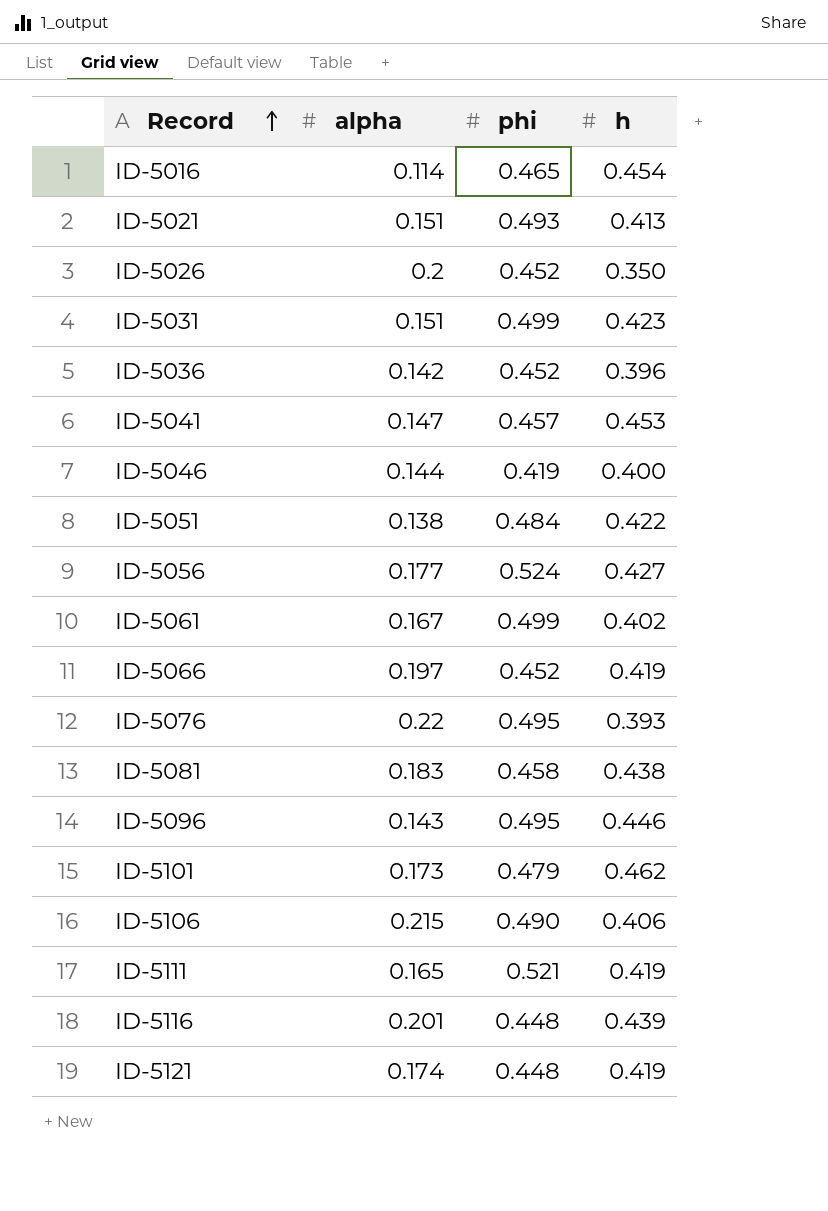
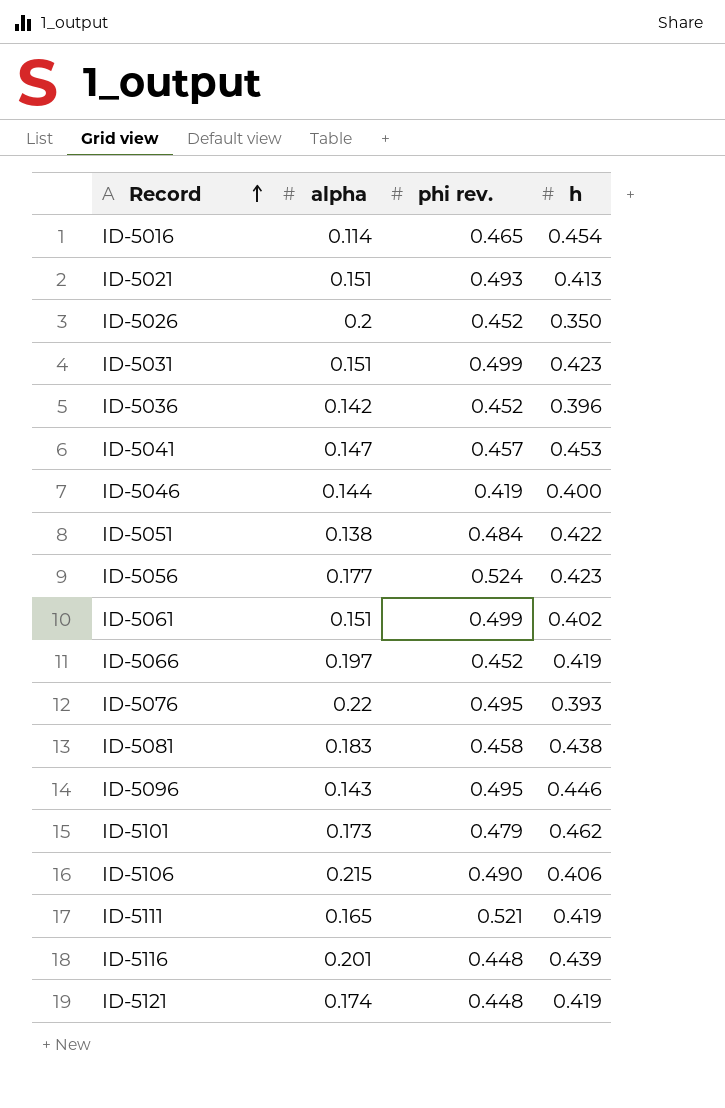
column name: phi -> phi rev.
ID-5056 | h: 0.427 -> 0.423
ID-5061 | alpha: 0.167 -> 0.151

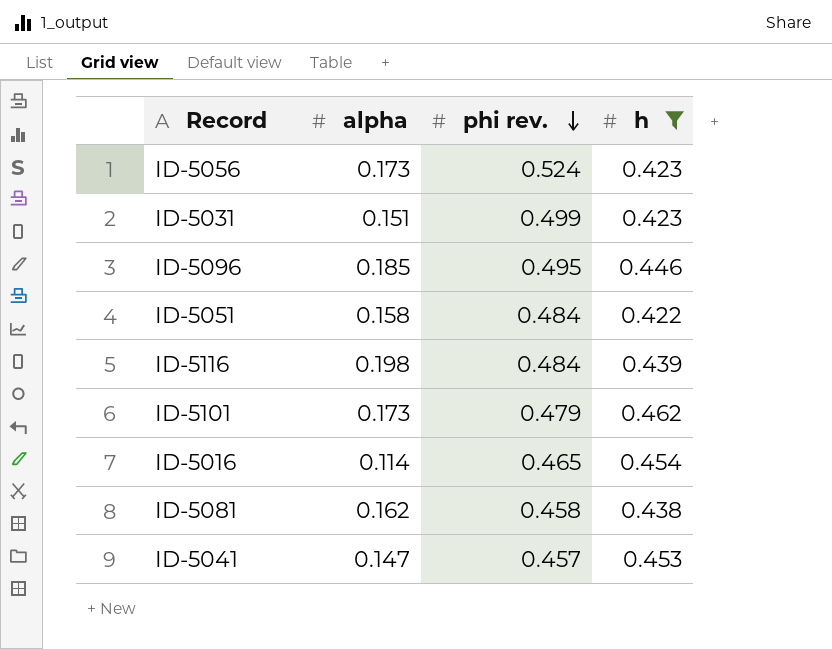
filter: none -> h >= 0.422
row order: Record ascending -> phi rev. descending
ID-5056 | alpha: 0.177 -> 0.173
ID-5096 | alpha: 0.143 -> 0.185
ID-5051 | alpha: 0.138 -> 0.158
ID-5116 | alpha: 0.201 -> 0.198
ID-5116 | phi rev.: 0.448 -> 0.484
ID-5081 | alpha: 0.183 -> 0.162

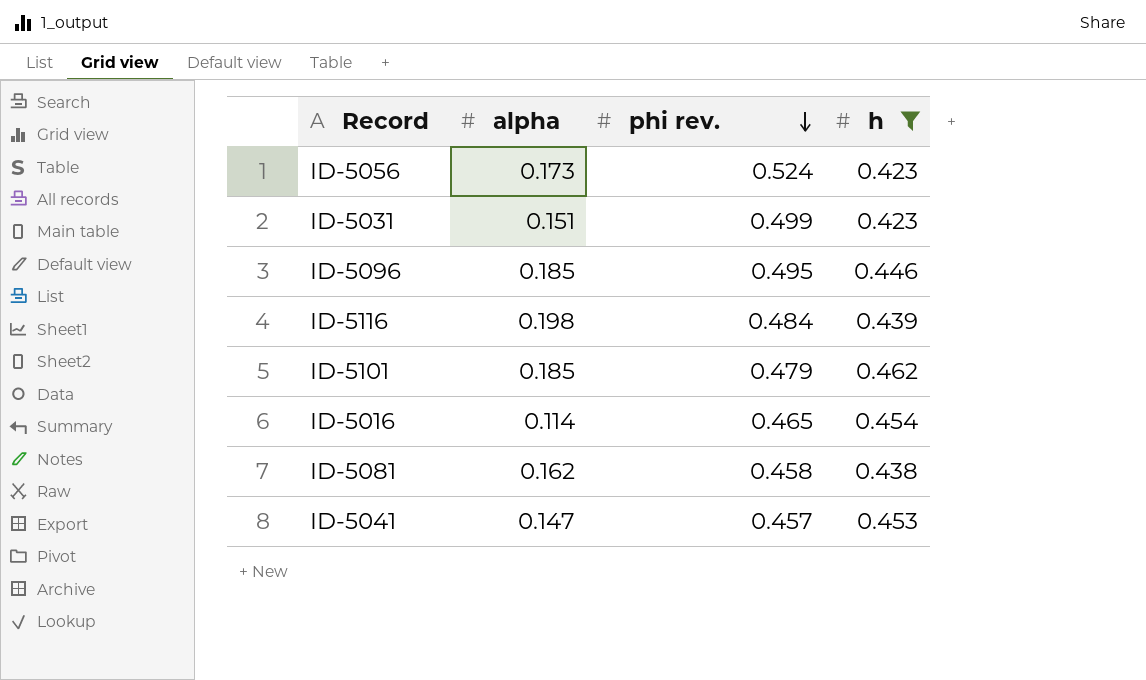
row ID-5051: 0.158 | 0.484 | 0.422 -> none
ID-5101 | alpha: 0.173 -> 0.185

